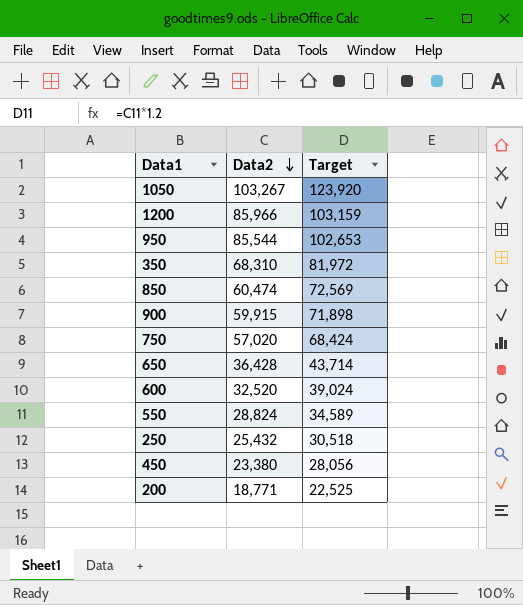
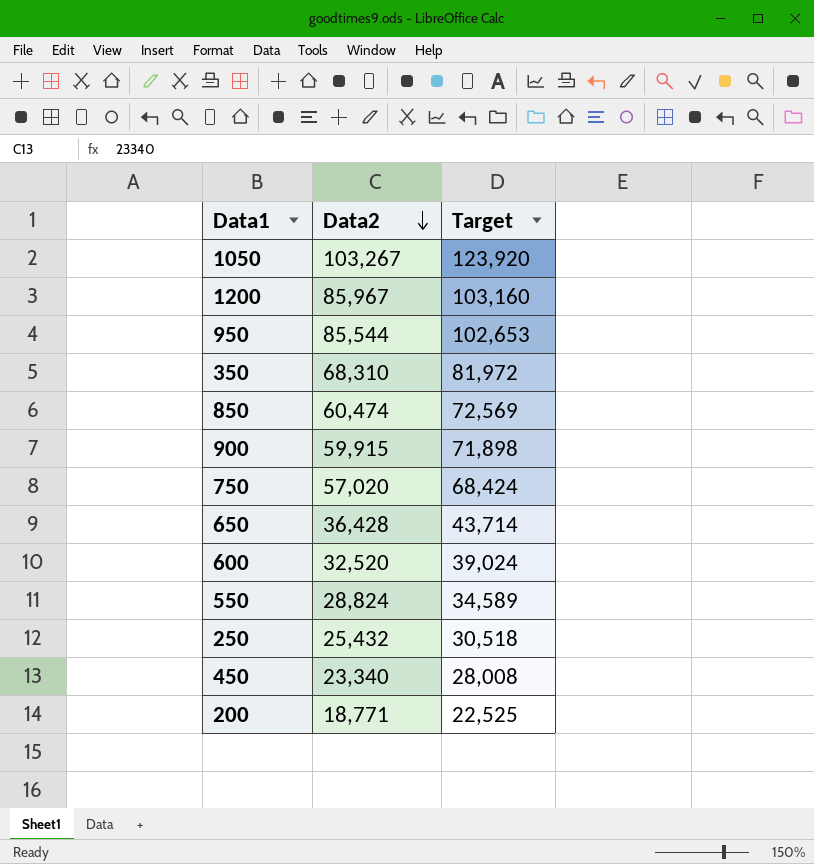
1200 | Data2: 85,966 -> 85,967
1200 | Target: 103,159 -> 103,160
450 | Data2: 23,380 -> 23,340
450 | Target: 28,056 -> 28,008

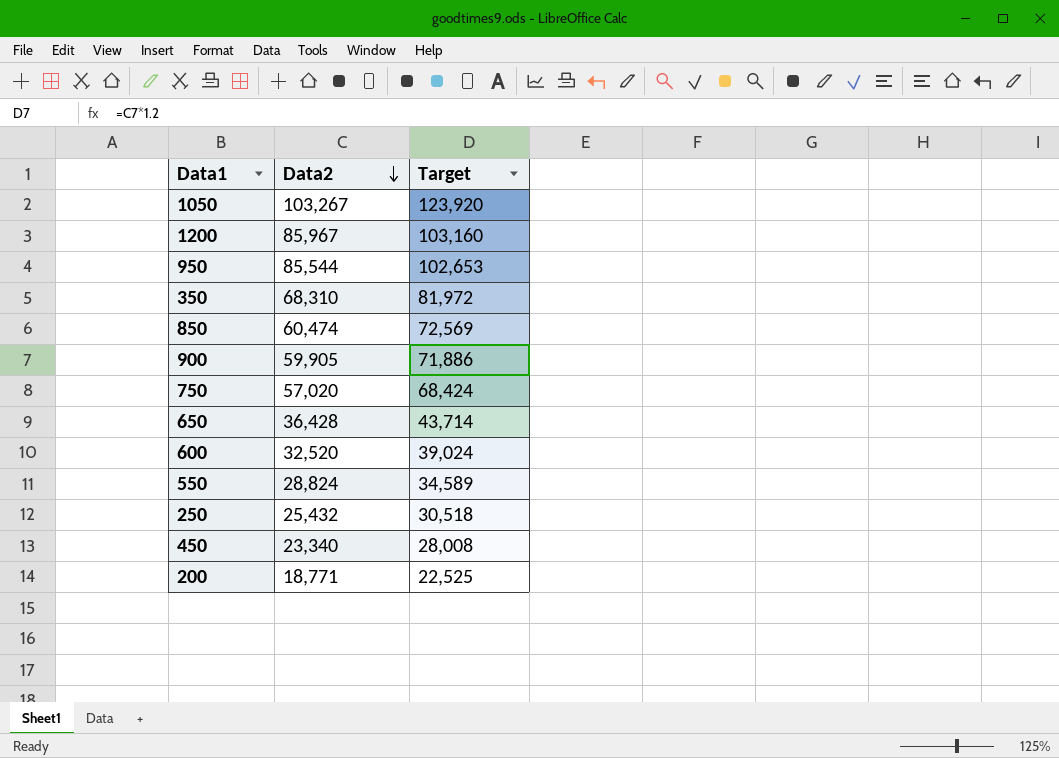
900 | Data2: 59,915 -> 59,905
900 | Target: 71,898 -> 71,886

